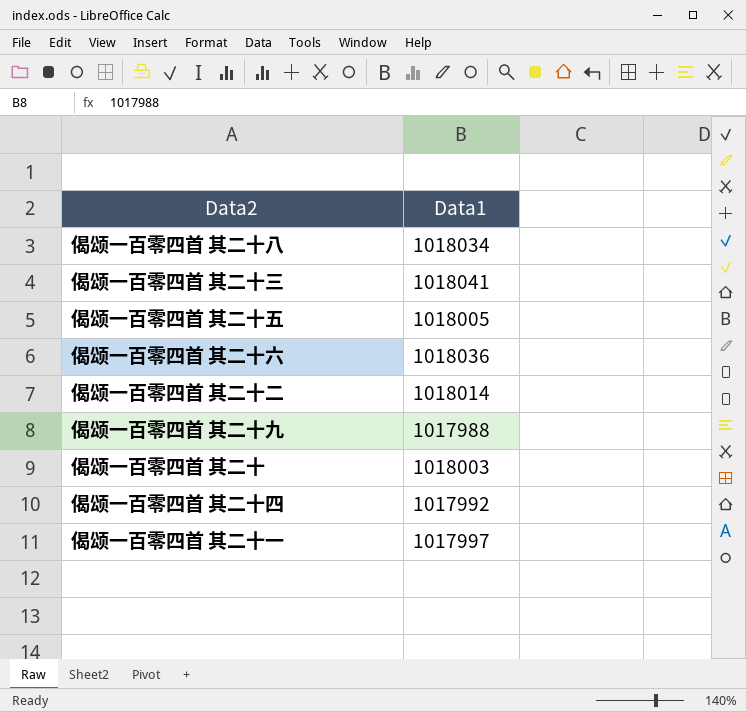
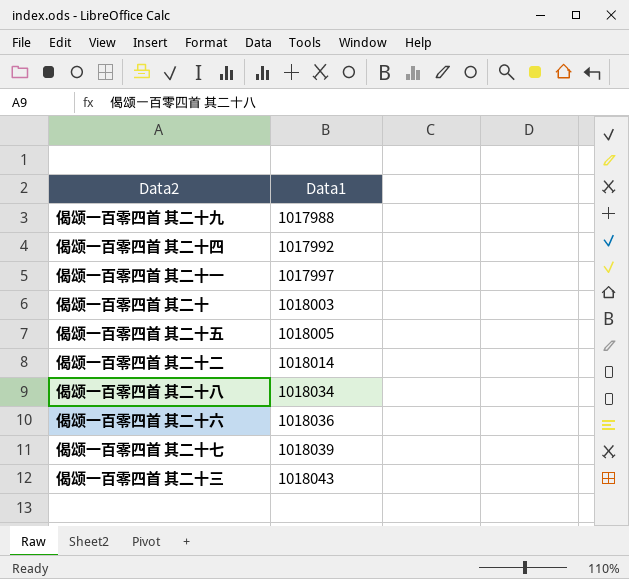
row order: none -> Data1 ascending
row 偈颂一百零四首 其二十七: none -> 1018039
偈颂一百零四首 其二十三 | Data1: 1018041 -> 1018043

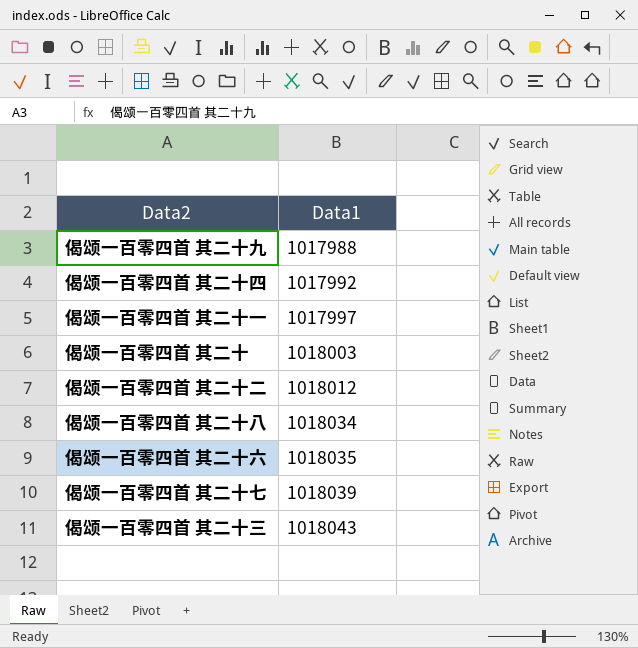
row 偈颂一百零四首 其二十五: 1018005 -> none
偈颂一百零四首 其二十二 | Data1: 1018014 -> 1018012
偈颂一百零四首 其二十六 | Data1: 1018036 -> 1018035

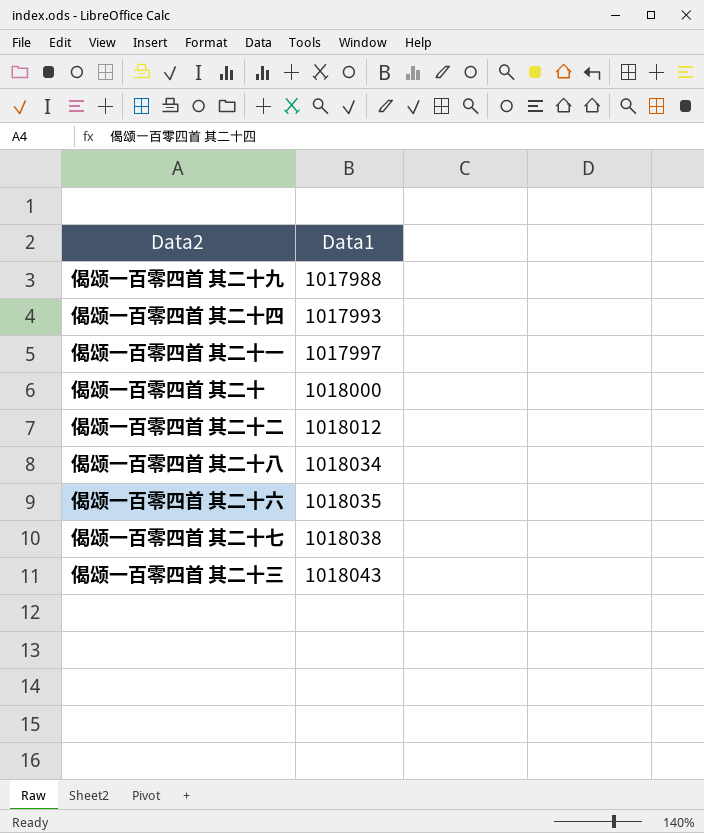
偈颂一百零四首 其二十四 | Data1: 1017992 -> 1017993
偈颂一百零四首 其二十 | Data1: 1018003 -> 1018000
偈颂一百零四首 其二十七 | Data1: 1018039 -> 1018038

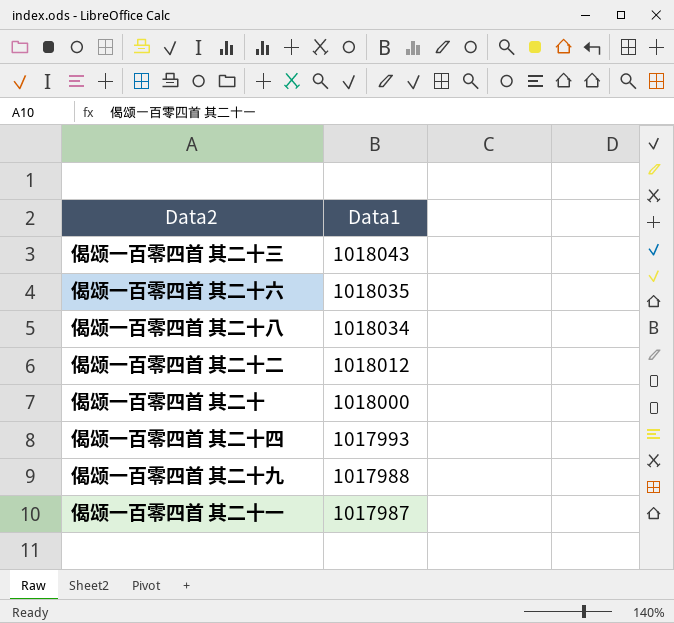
row order: Data1 ascending -> Data1 descending
row 偈颂一百零四首 其二十七: 1018038 -> none
偈颂一百零四首 其二十一 | Data1: 1017997 -> 1017987

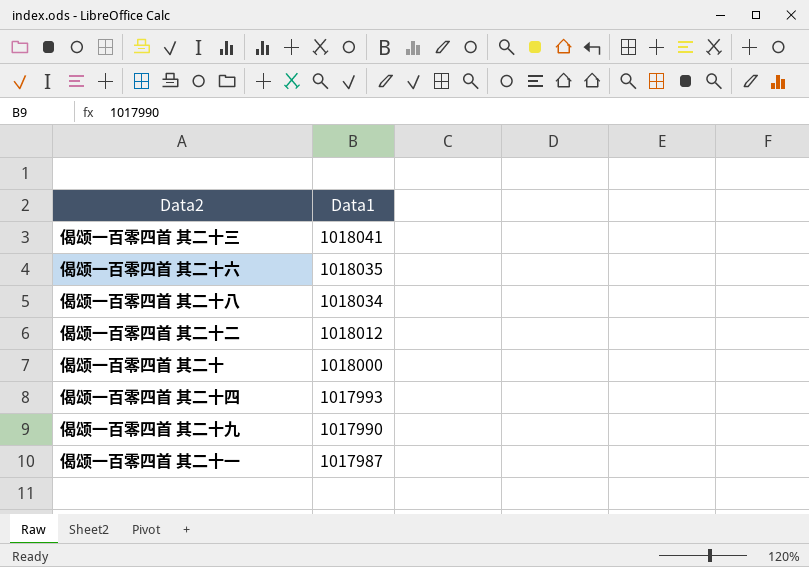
偈颂一百零四首 其二十三 | Data1: 1018043 -> 1018041
偈颂一百零四首 其二十九 | Data1: 1017988 -> 1017990

